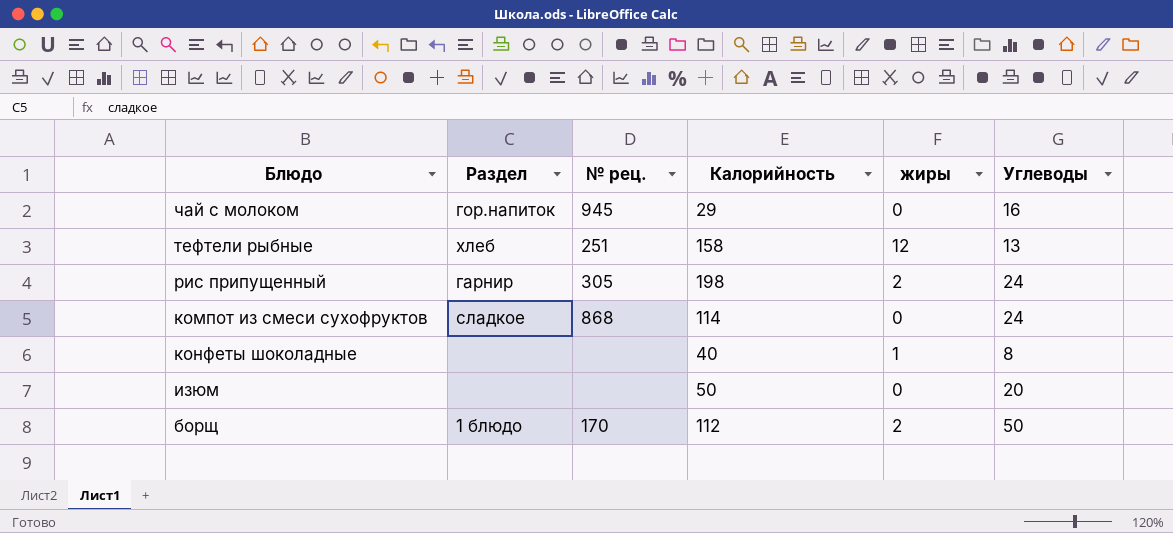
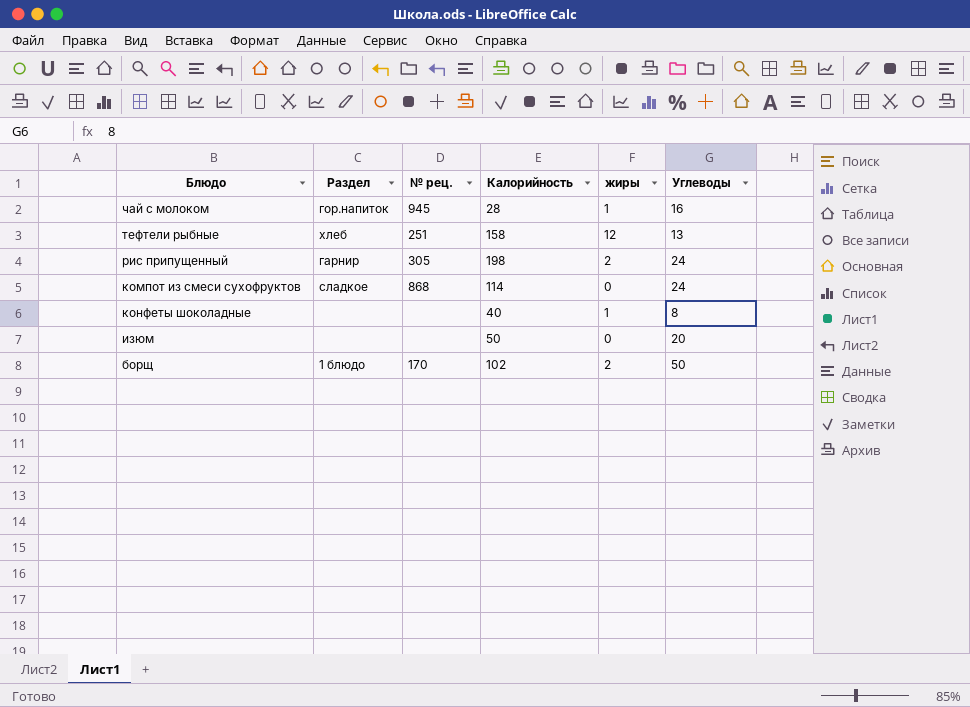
чай с молоком | Калорийность: 29 -> 28
чай с молоком | жиры: 0 -> 1
борщ | Калорийность: 112 -> 102

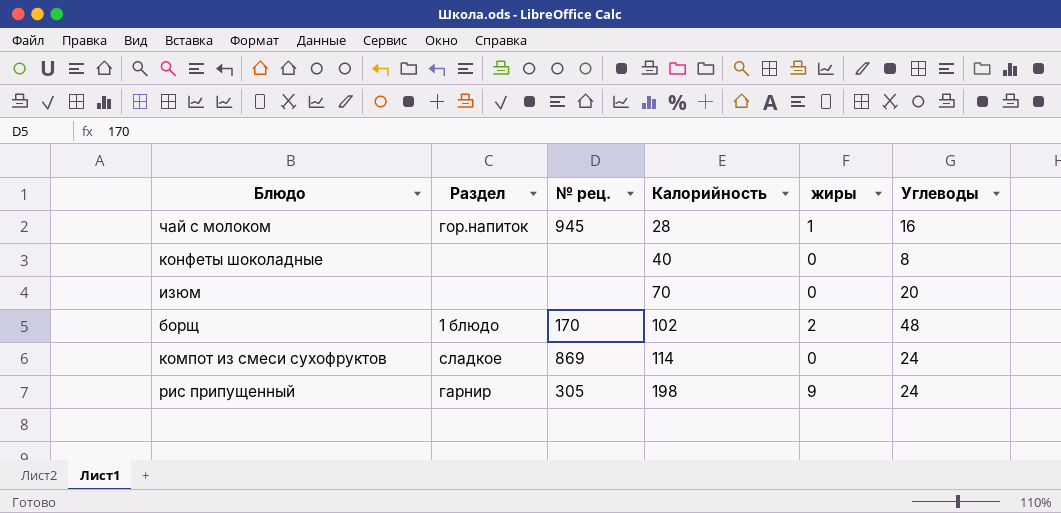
row order: none -> Калорийность ascending
row тефтели рыбные: хлеб | 251 | 158 | 12 | 13 -> none
конфеты шоколадные | жиры: 1 -> 0
изюм | Калорийность: 50 -> 70
борщ | Углеводы: 50 -> 48
компот из смеси сухофруктов | № рец.: 868 -> 869
рис припущенный | жиры: 2 -> 9

